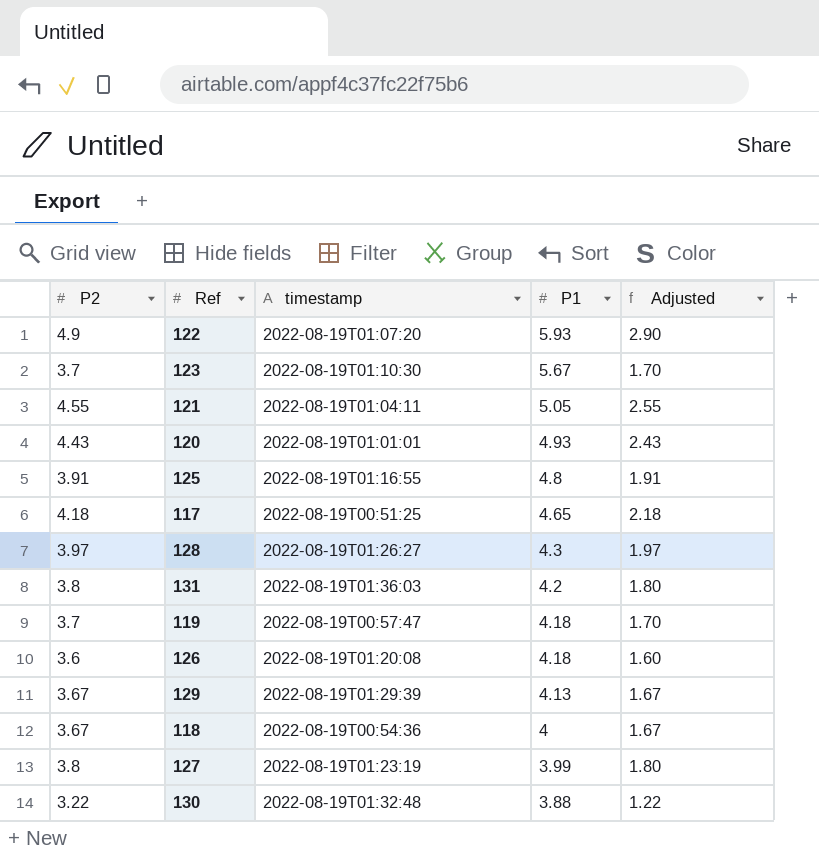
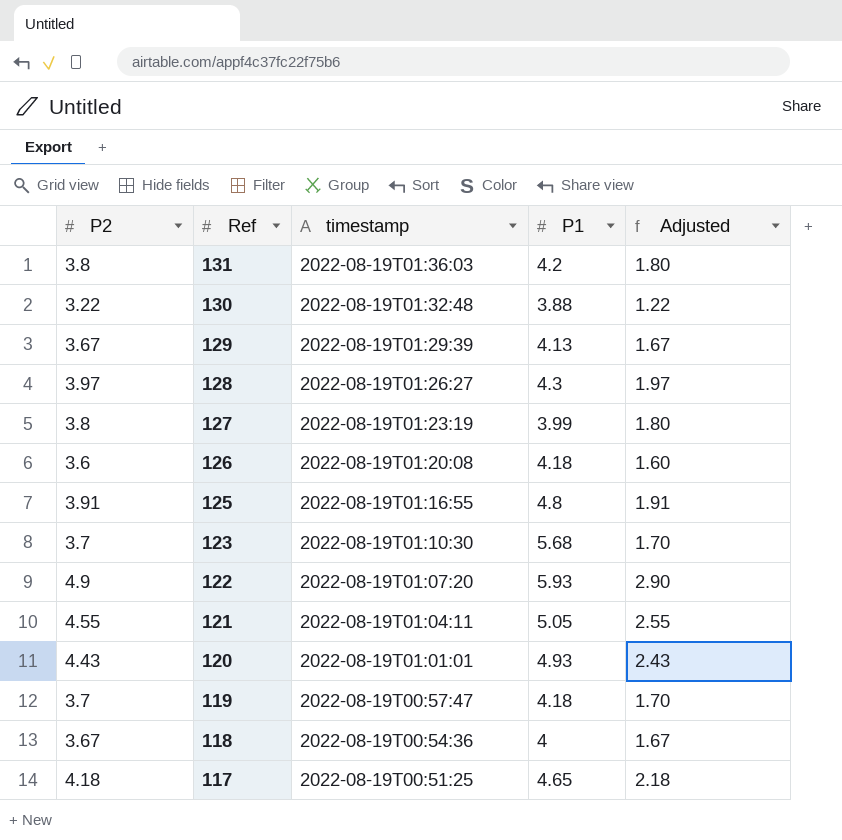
row order: P1 descending -> Ref descending
123 | P1: 5.67 -> 5.68

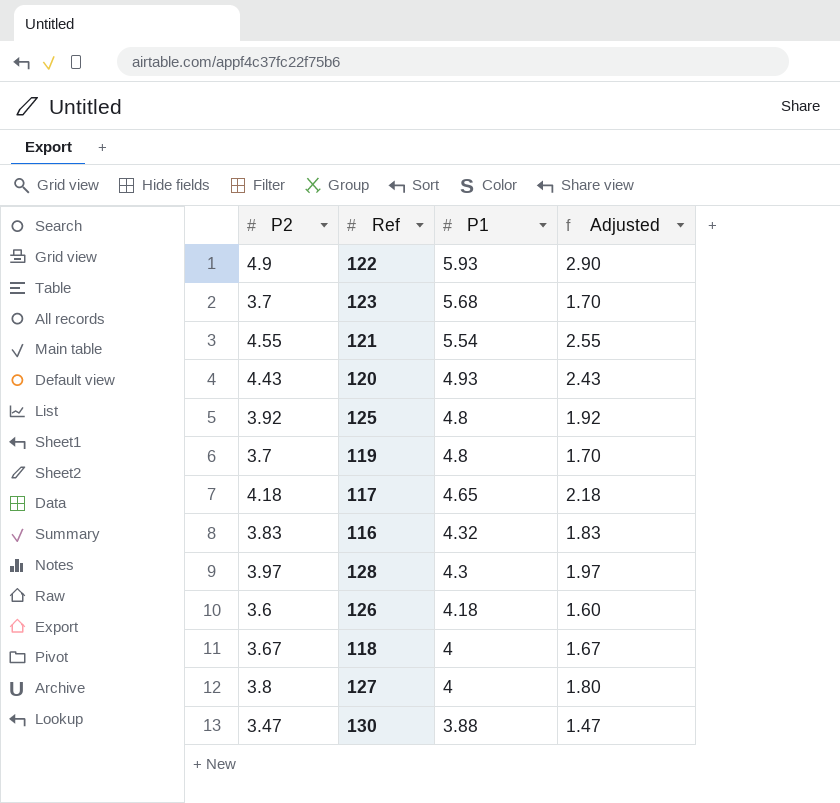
row order: Ref descending -> P1 descending
column timestamp | position: 3 -> none
row 131: 3.8 | 2022-08-19T01:36:03 | 4.2 | 1.80 -> none
row 129: 3.67 | 2022-08-19T01:29:39 | 4.13 | 1.67 -> none
121 | P1: 5.05 -> 5.54
125 | P2: 3.91 -> 3.92
125 | Adjusted: 1.91 -> 1.92
119 | P1: 4.18 -> 4.8
row 116: none -> 3.83 | 4.32 | 1.83
127 | P1: 3.99 -> 4
130 | P2: 3.22 -> 3.47
130 | Adjusted: 1.22 -> 1.47

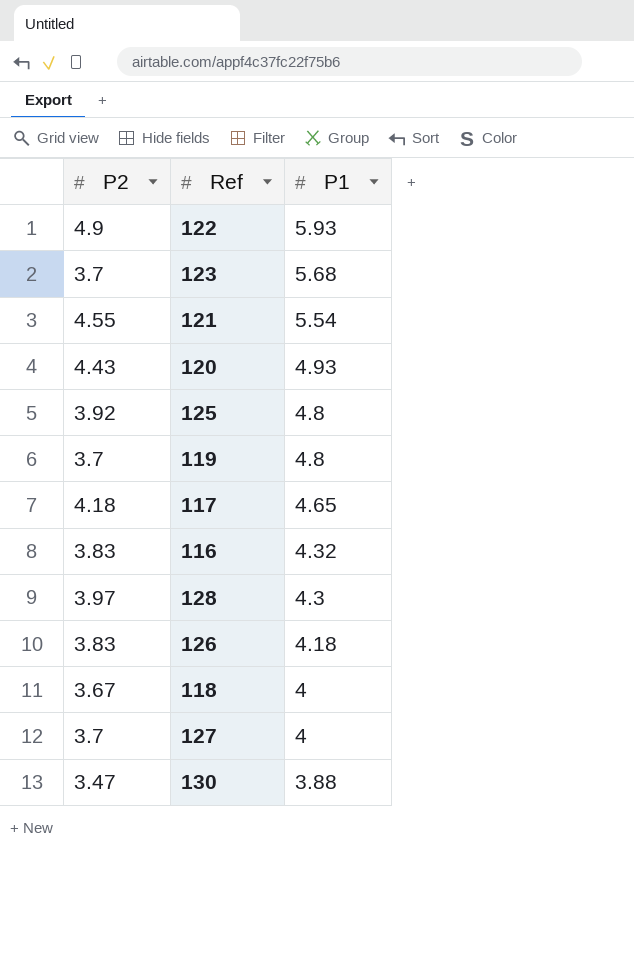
column Adjusted | formula: [P2] - 2 -> none
126 | P2: 3.6 -> 3.83
127 | P2: 3.8 -> 3.7

